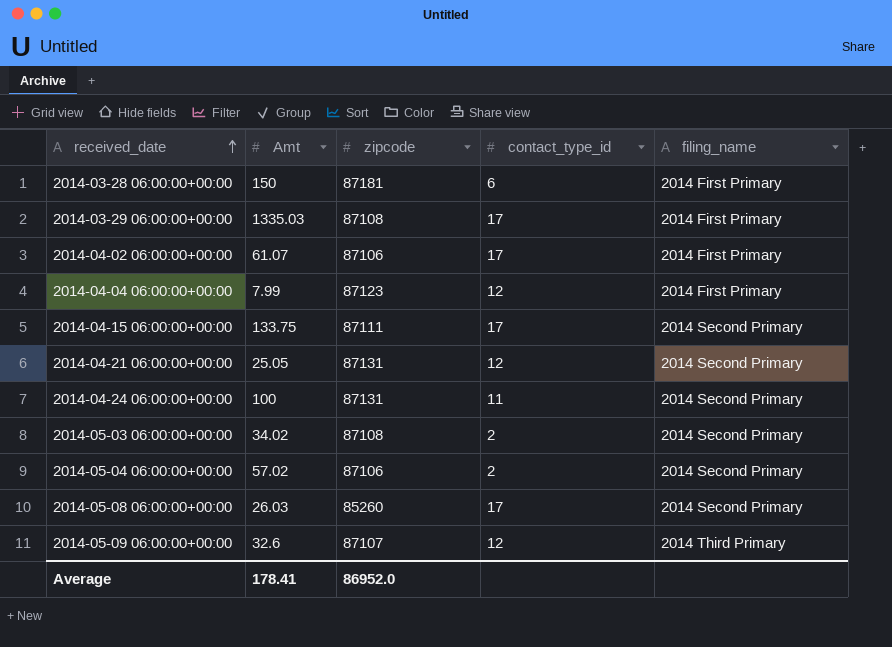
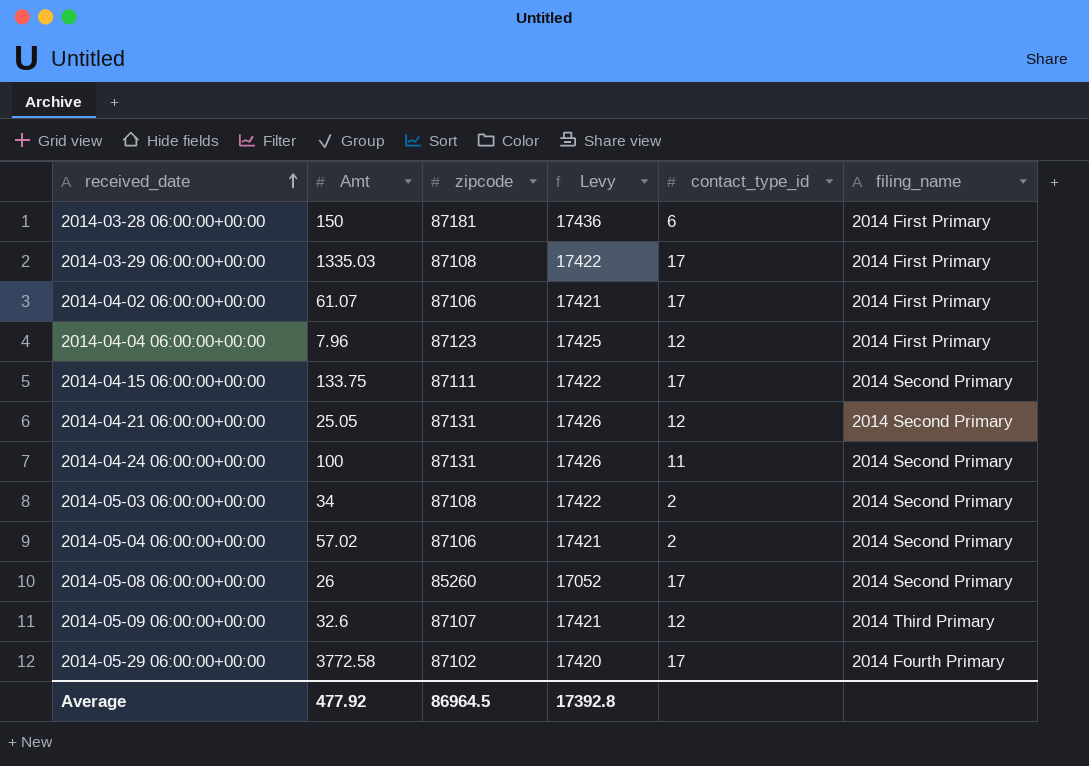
column Levy | formula: none -> [zipcode] * 0.2
2014-04-04 06:00:00+00:00 | Amt: 7.99 -> 7.96
2014-05-03 06:00:00+00:00 | Amt: 34.02 -> 34
2014-05-08 06:00:00+00:00 | Amt: 26.03 -> 26
row 2014-05-29 06:00:00+00:00: none -> 3772.58 | 87102 | 17420 | 17 | 2014 Fourth Primary
Average | Amt: 178.41 -> 477.92
Average | zipcode: 86952.0 -> 86964.5

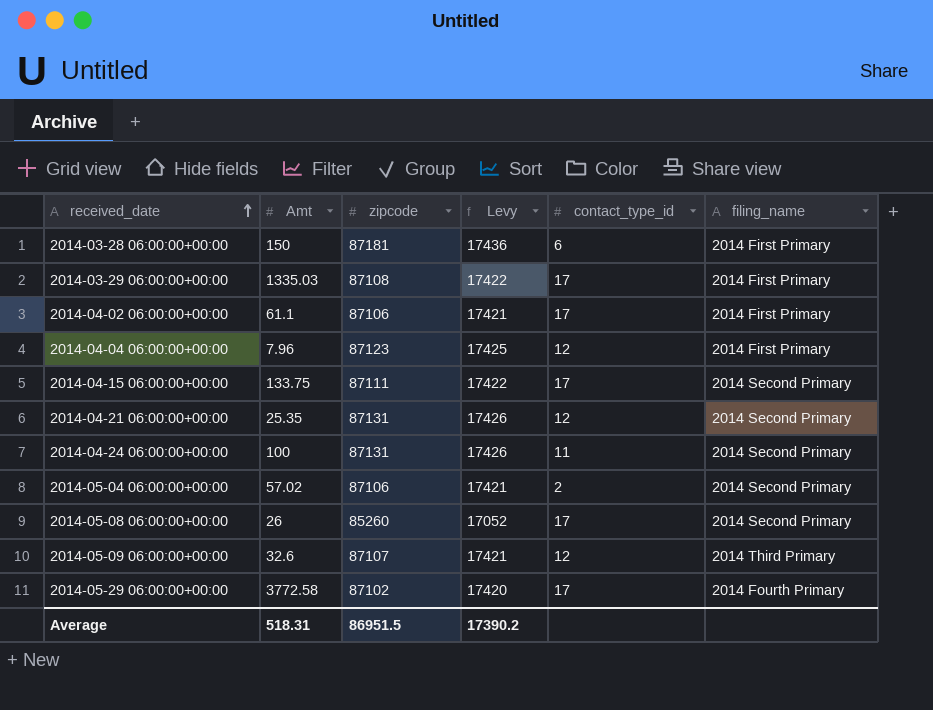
row 2014-05-03 06:00:00+00:00: 34 | 87108 | 17422 | 2 | 2014 Second Primary -> none
2014-04-02 06:00:00+00:00 | Amt: 61.07 -> 61.1
2014-04-21 06:00:00+00:00 | Amt: 25.05 -> 25.35
Average | Amt: 477.92 -> 518.31
Average | zipcode: 86964.5 -> 86951.5
Average | Levy: 17392.8 -> 17390.2

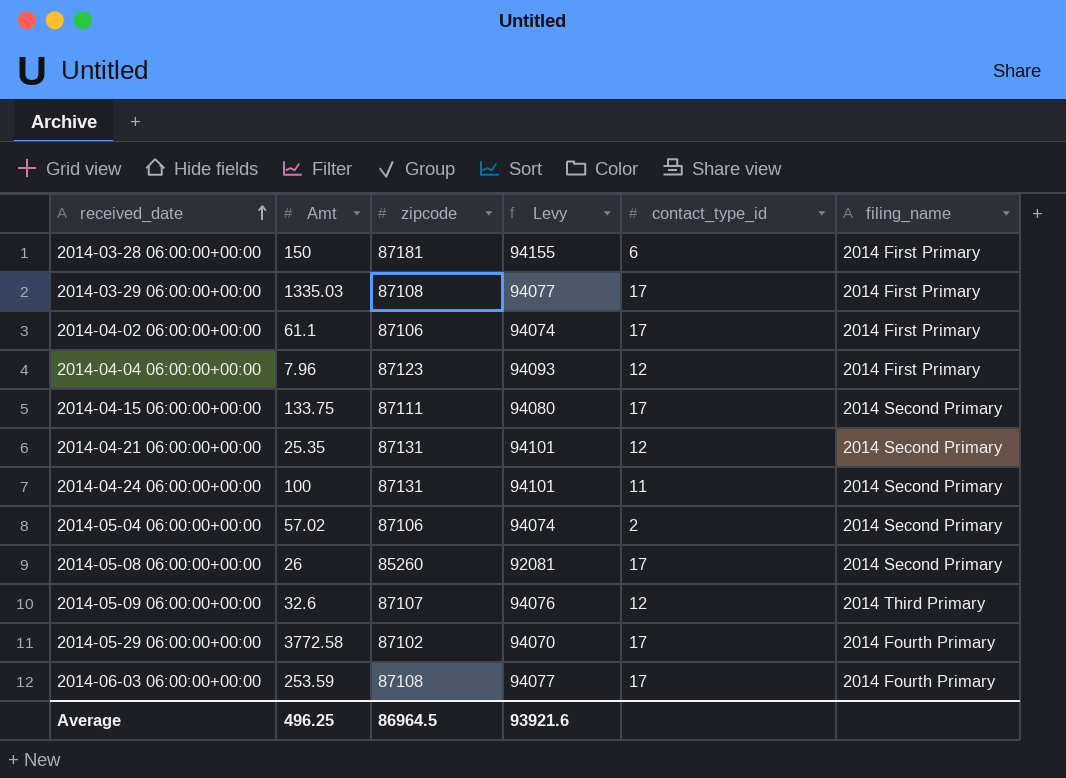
column Levy | formula: [zipcode] * 0.2 -> [zipcode] * 1.08
row 2014-06-03 06:00:00+00:00: none -> 253.59 | 87108 | 94077 | 17 | 2014 Fourth Primary
Average | Amt: 518.31 -> 496.25
Average | zipcode: 86951.5 -> 86964.5
Average | Levy: 17390.2 -> 93921.6

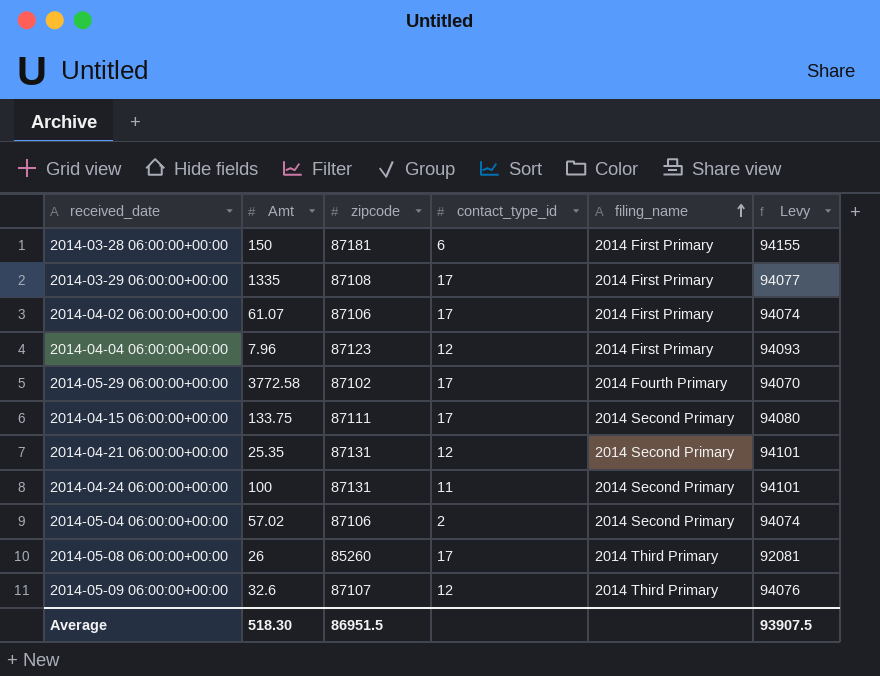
row order: received_date ascending -> filing_name ascending
column Levy | position: 4 -> 6
row 2014-06-03 06:00:00+00:00: 253.59 | 87108 | 94077 | 17 | 2014 Fourth Primary -> none
2014-03-29 06:00:00+00:00 | Amt: 1335.03 -> 1335
2014-04-02 06:00:00+00:00 | Amt: 61.1 -> 61.07
2014-05-08 06:00:00+00:00 | filing_name: 2014 Second Primary -> 2014 Third Primary
Average | Amt: 496.25 -> 518.30
Average | zipcode: 86964.5 -> 86951.5
Average | Levy: 93921.6 -> 93907.5

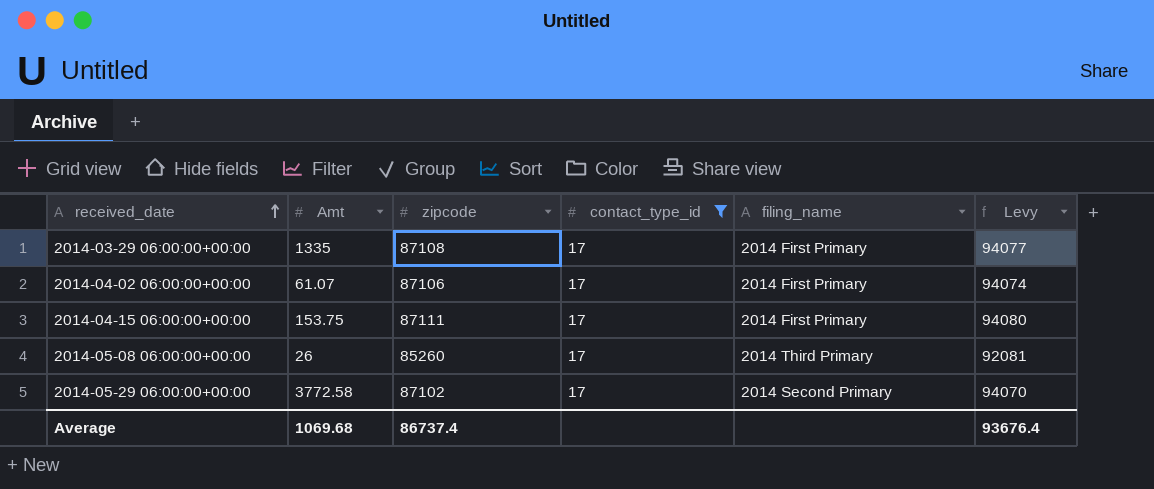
filter: none -> contact_type_id = 17
row order: filing_name ascending -> received_date ascending
2014-04-15 06:00:00+00:00 | Amt: 133.75 -> 153.75
2014-04-15 06:00:00+00:00 | filing_name: 2014 Second Primary -> 2014 First Primary
2014-05-29 06:00:00+00:00 | filing_name: 2014 Fourth Primary -> 2014 Second Primary
Average | Amt: 518.30 -> 1069.68
Average | zipcode: 86951.5 -> 86737.4
Average | Levy: 93907.5 -> 93676.4

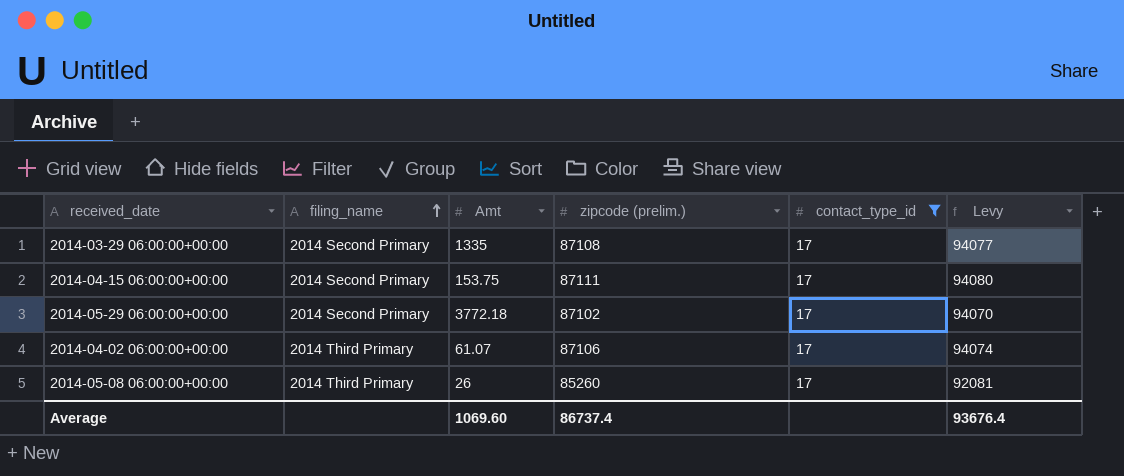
row order: received_date ascending -> filing_name ascending
column filing_name | position: 5 -> 2
column name: zipcode -> zipcode (prelim.)
2014-03-29 06:00:00+00:00 | filing_name: 2014 First Primary -> 2014 Second Primary
2014-04-15 06:00:00+00:00 | filing_name: 2014 First Primary -> 2014 Second Primary
2014-05-29 06:00:00+00:00 | Amt: 3772.58 -> 3772.18
2014-04-02 06:00:00+00:00 | filing_name: 2014 First Primary -> 2014 Third Primary
Average | Amt: 1069.68 -> 1069.60

